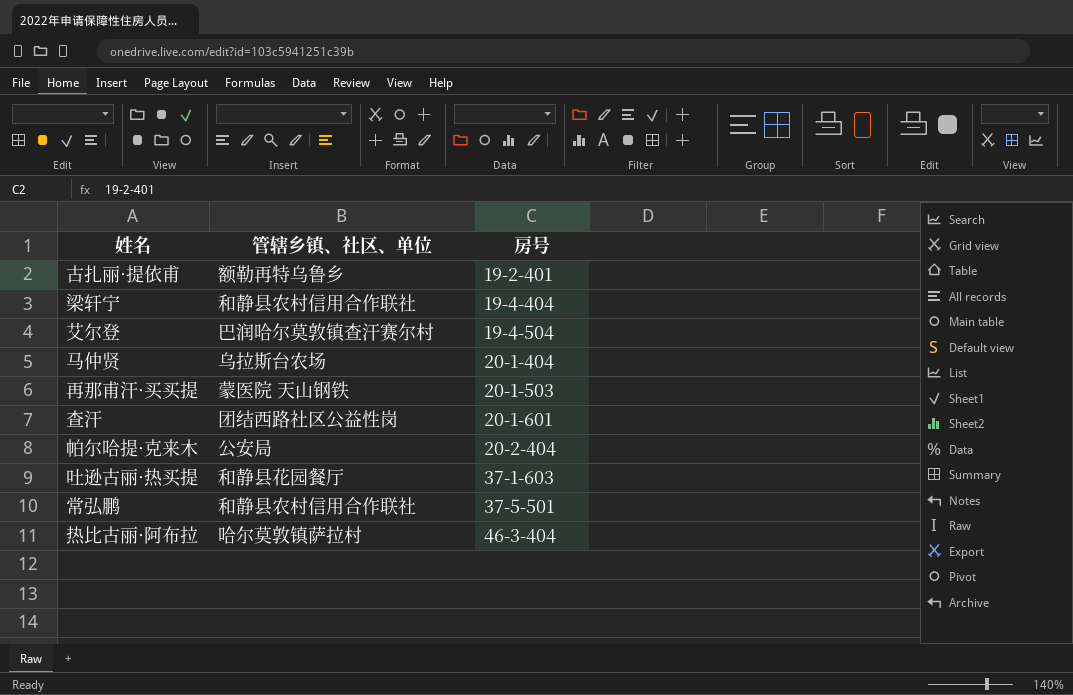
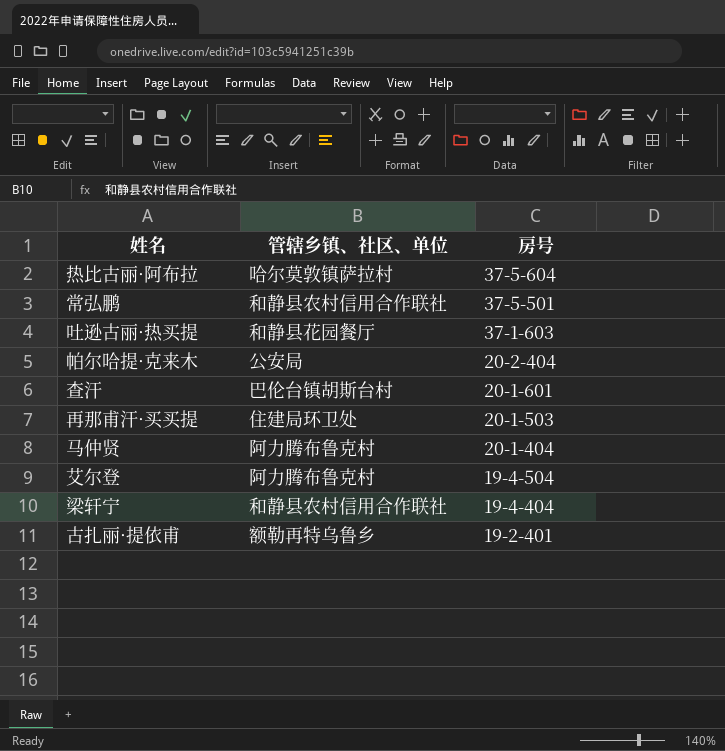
row order: 房号 ascending -> 房号 descending
热比古丽·阿布拉 | 房号: 46-3-404 -> 37-5-604
查汗 | 管辖乡镇、社区、单位: 团结西路社区公益性岗 -> 巴伦台镇胡斯台村
再那甫汗·买买提 | 管辖乡镇、社区、单位: 蒙医院 天山钢铁 -> 住建局环卫处
马仲贤 | 管辖乡镇、社区、单位: 乌拉斯台农场 -> 阿力腾布鲁克村
艾尔登 | 管辖乡镇、社区、单位: 巴润哈尔莫敦镇查汗赛尔村 -> 阿力腾布鲁克村

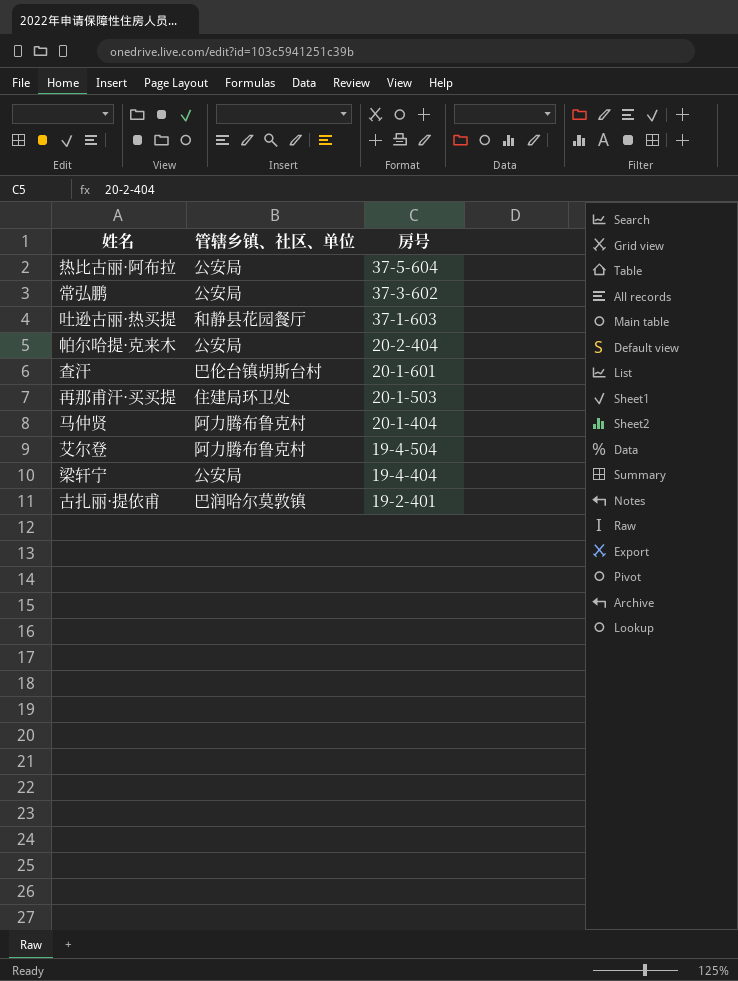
热比古丽·阿布拉 | 管辖乡镇、社区、单位: 哈尔莫敦镇萨拉村 -> 公安局
常弘鹏 | 管辖乡镇、社区、单位: 和静县农村信用合作联社 -> 公安局
常弘鹏 | 房号: 37-5-501 -> 37-3-602
梁轩宁 | 管辖乡镇、社区、单位: 和静县农村信用合作联社 -> 公安局
古扎丽·提依甫 | 管辖乡镇、社区、单位: 额勒再特乌鲁乡 -> 巴润哈尔莫敦镇

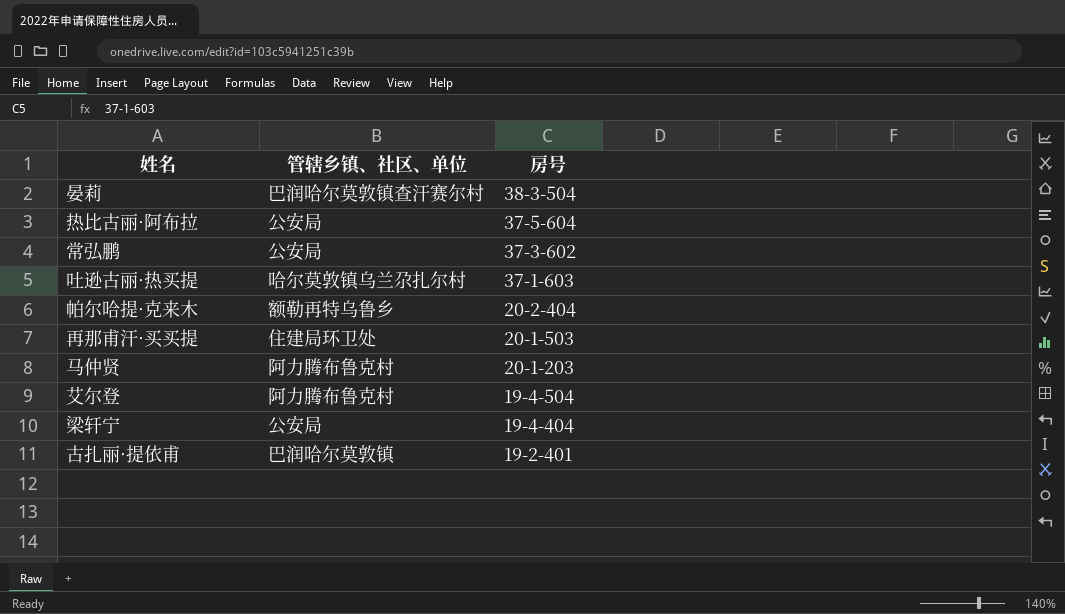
row 查汗: 巴伦台镇胡斯台村 | 20-1-601 -> none
row 晏莉: none -> 巴润哈尔莫敦镇查汗赛尔村 | 38-3-504
吐逊古丽·热买提 | 管辖乡镇、社区、单位: 和静县花园餐厅 -> 哈尔莫敦镇乌兰尕扎尔村
帕尔哈提·克来木 | 管辖乡镇、社区、单位: 公安局 -> 额勒再特乌鲁乡
马仲贤 | 房号: 20-1-404 -> 20-1-203

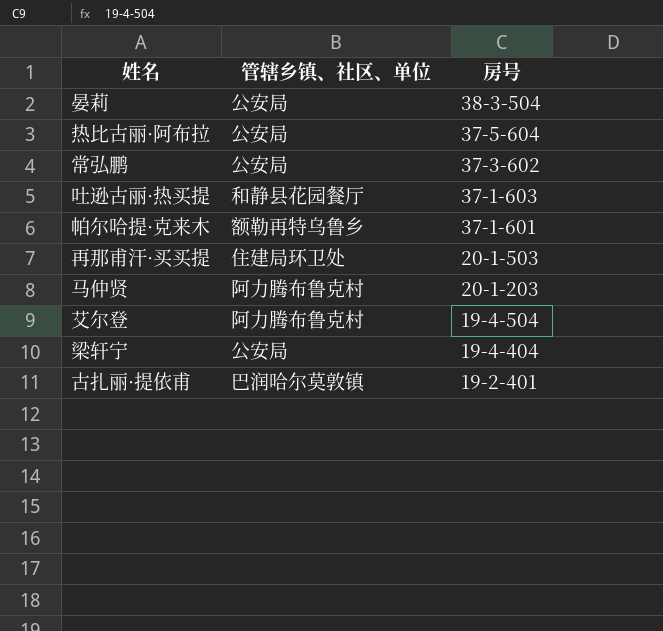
晏莉 | 管辖乡镇、社区、单位: 巴润哈尔莫敦镇查汗赛尔村 -> 公安局
吐逊古丽·热买提 | 管辖乡镇、社区、单位: 哈尔莫敦镇乌兰尕扎尔村 -> 和静县花园餐厅
帕尔哈提·克来木 | 房号: 20-2-404 -> 37-1-601

